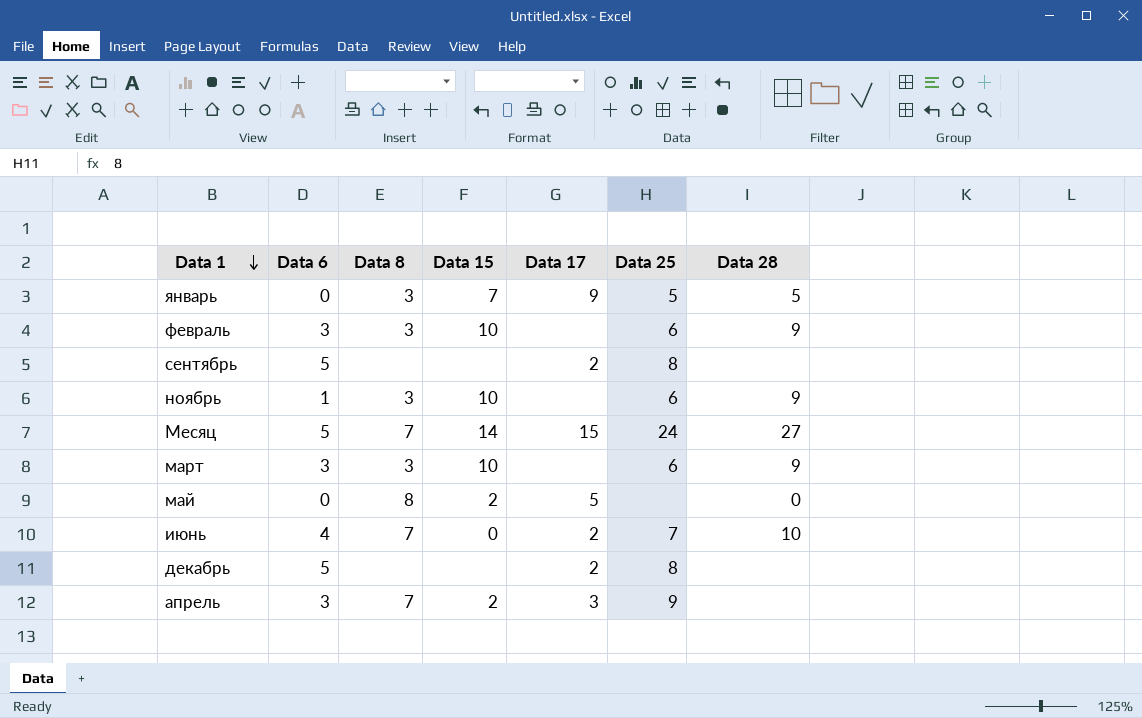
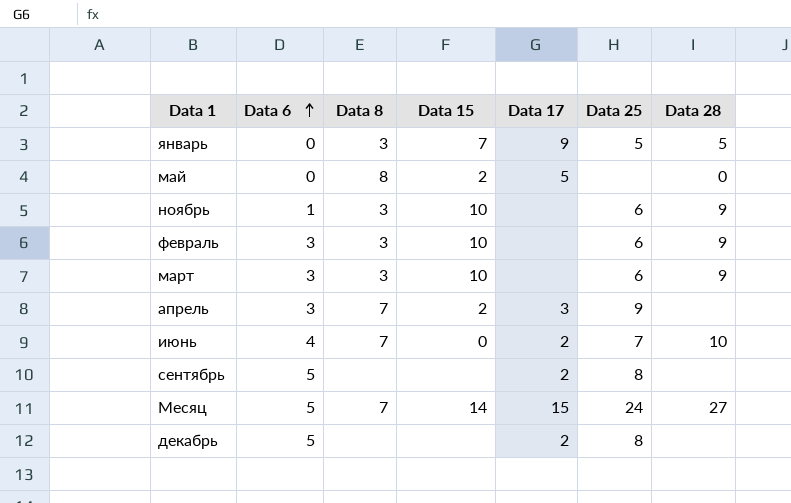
row order: Data 1 descending -> Data 6 ascending

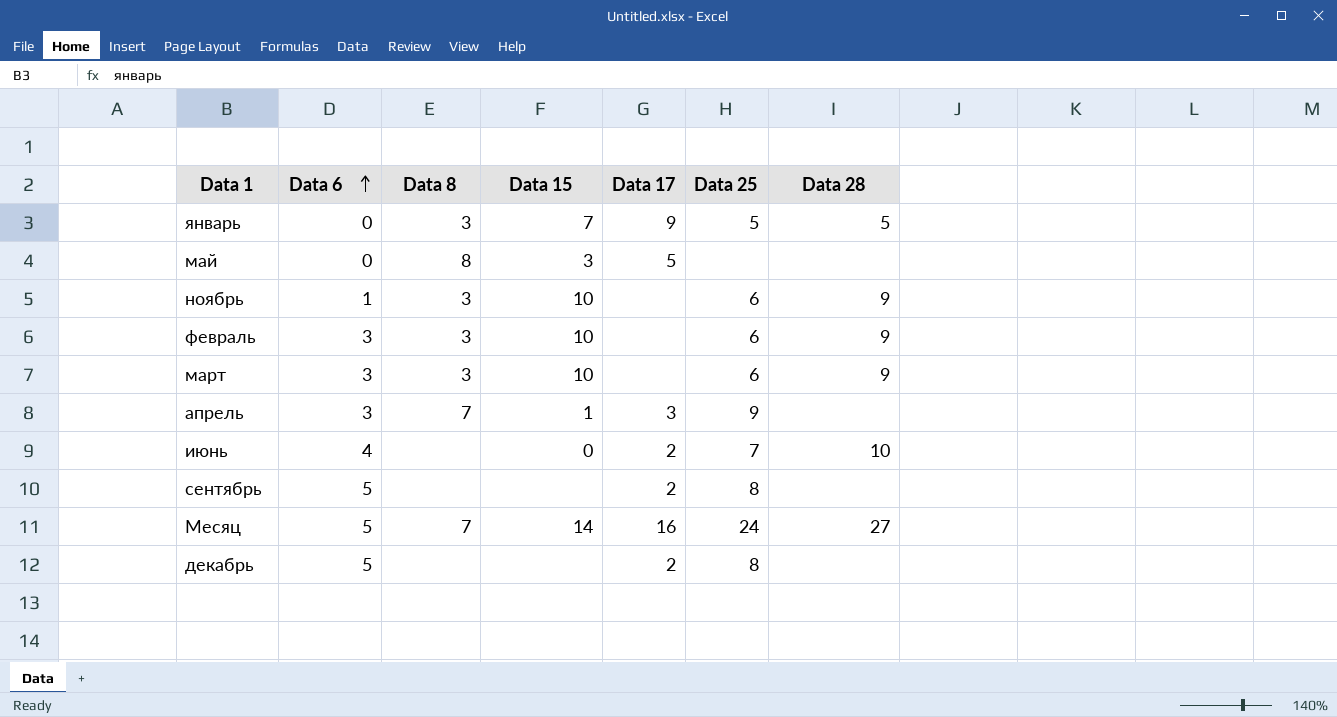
май | Data 15: 2 -> 3
май | Data 28: 0 -> none
апрель | Data 15: 2 -> 1
июнь | Data 8: 7 -> none
Месяц | Data 17: 15 -> 16

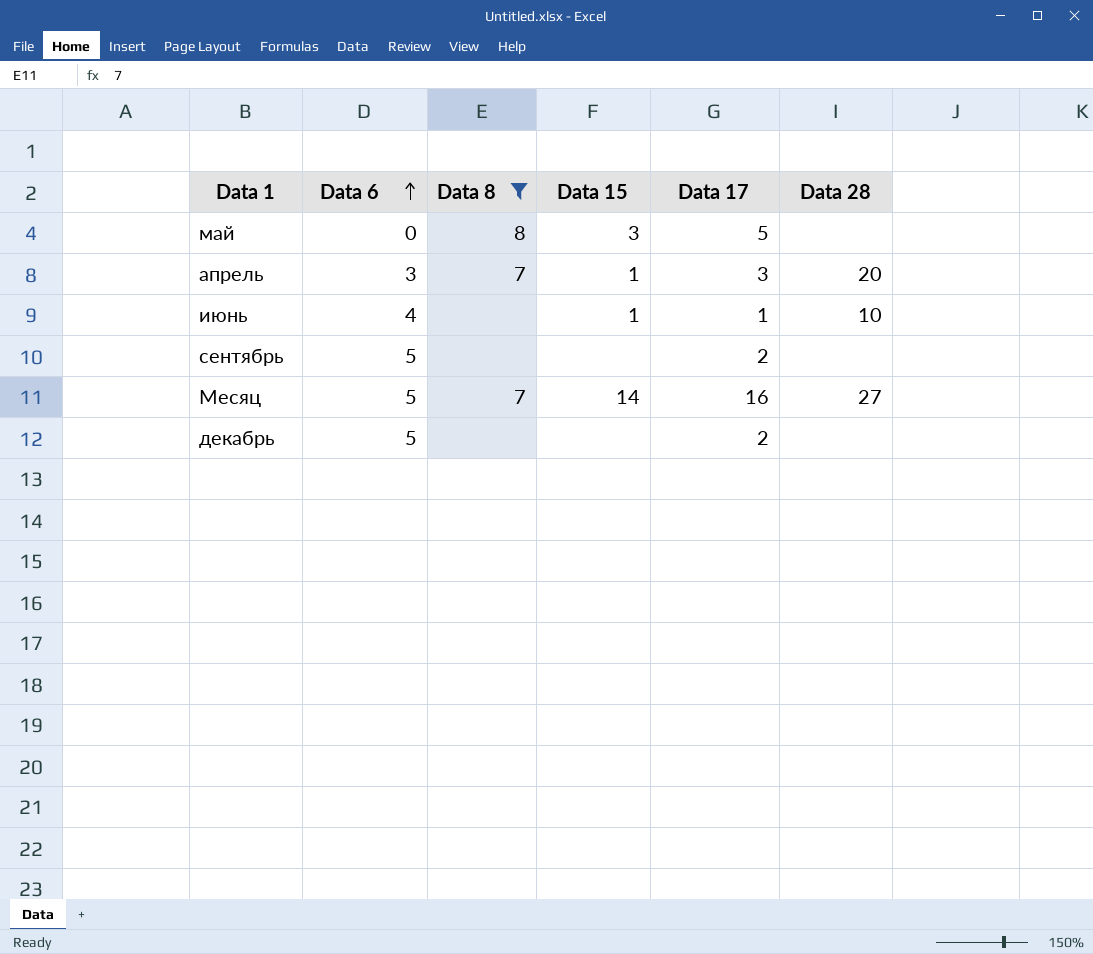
filter: none -> Data 8 != 3
column Data 25 | position: 6 -> none
апрель | Data 28: none -> 20
июнь | Data 15: 0 -> 1
июнь | Data 17: 2 -> 1

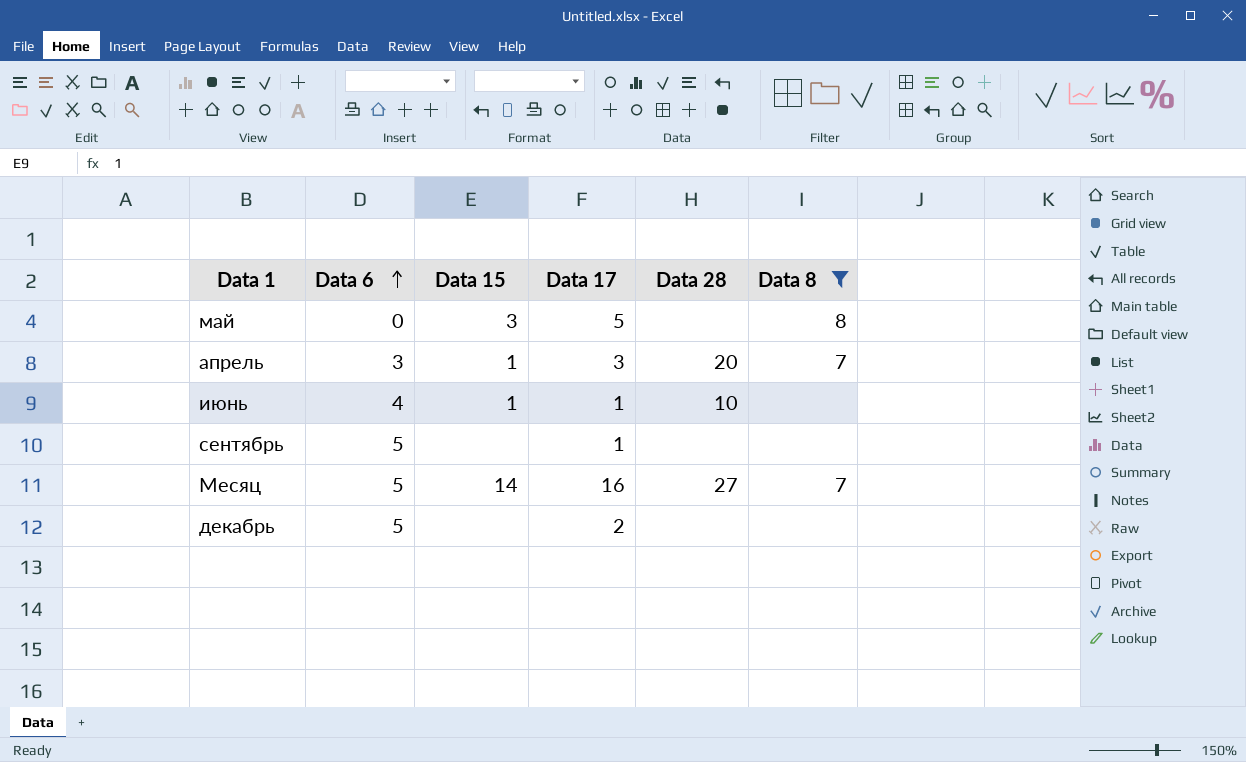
column Data 8 | position: 3 -> 6
сентябрь | Data 17: 2 -> 1

